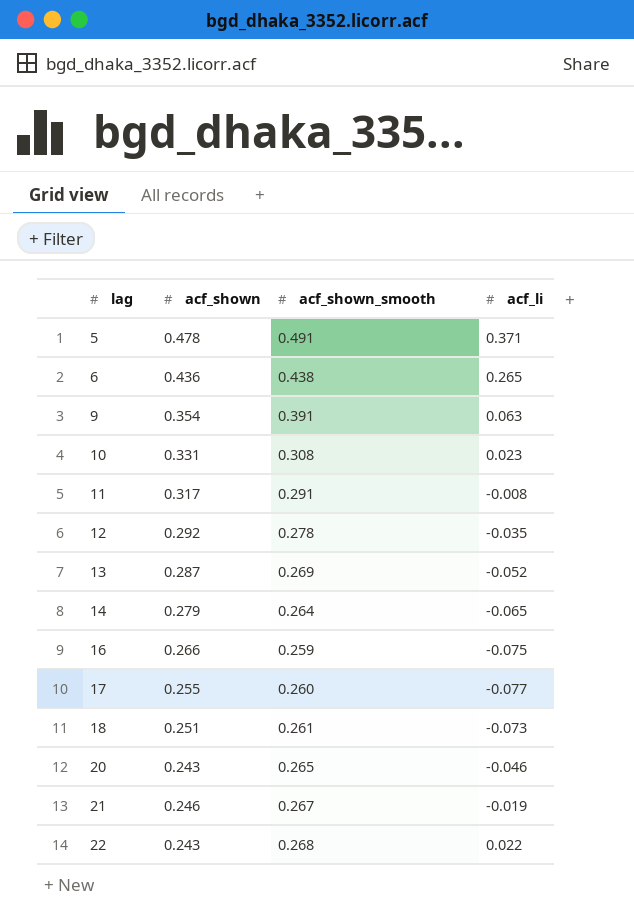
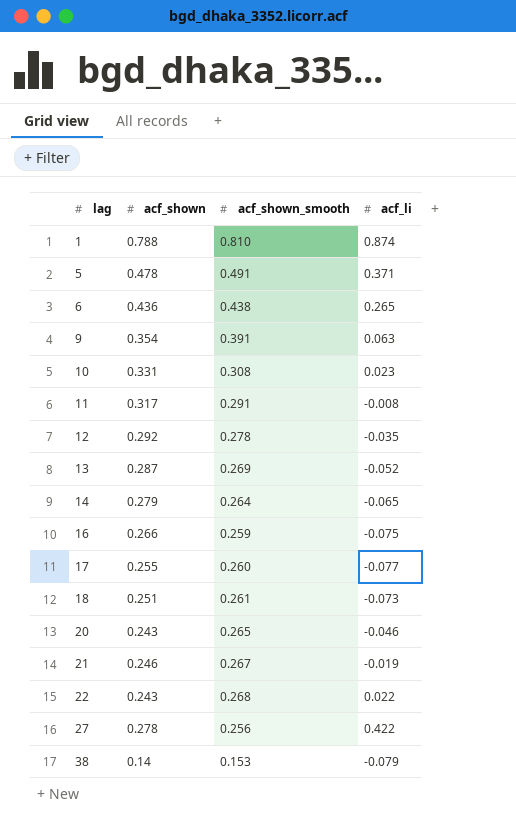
row 1: none -> 0.788 | 0.810 | 0.874
row 27: none -> 0.278 | 0.256 | 0.422
row 38: none -> 0.14 | 0.153 | -0.079

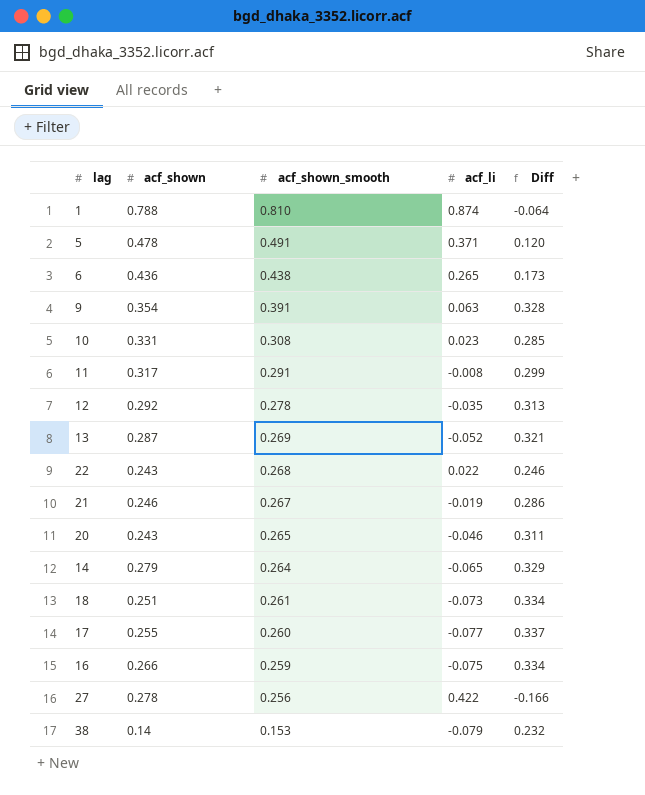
row order: lag ascending -> acf_shown_smooth descending
column Diff | formula: none -> [acf_shown_smooth] - [acf_li]

